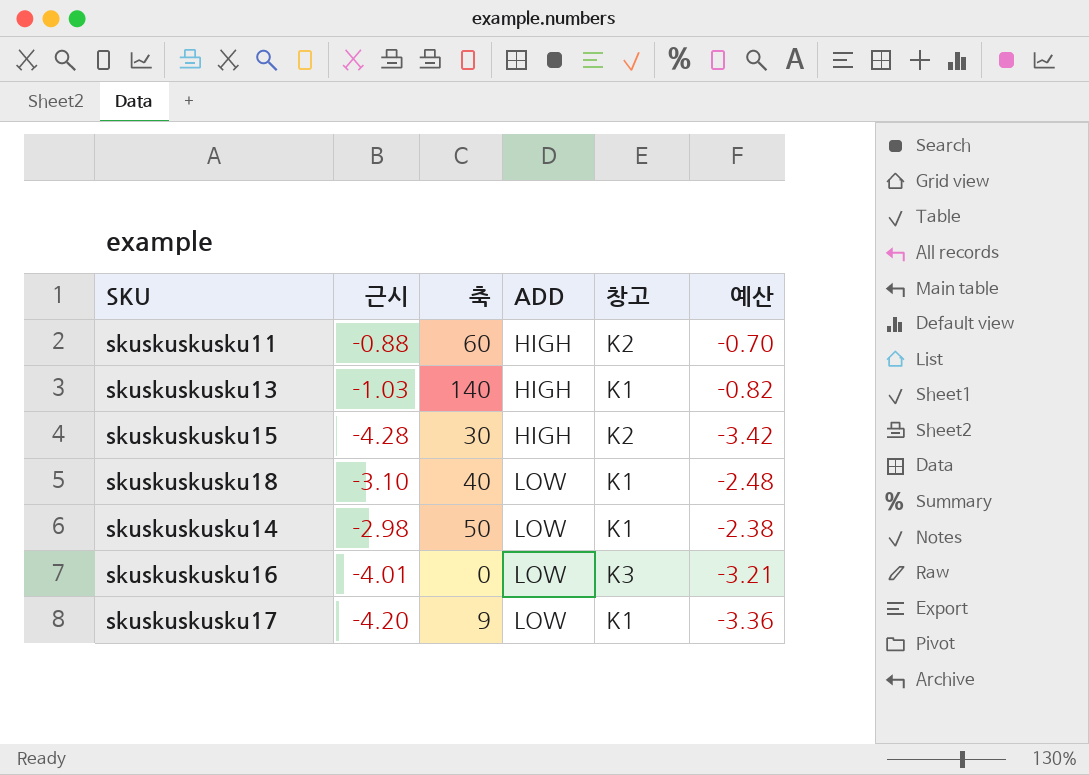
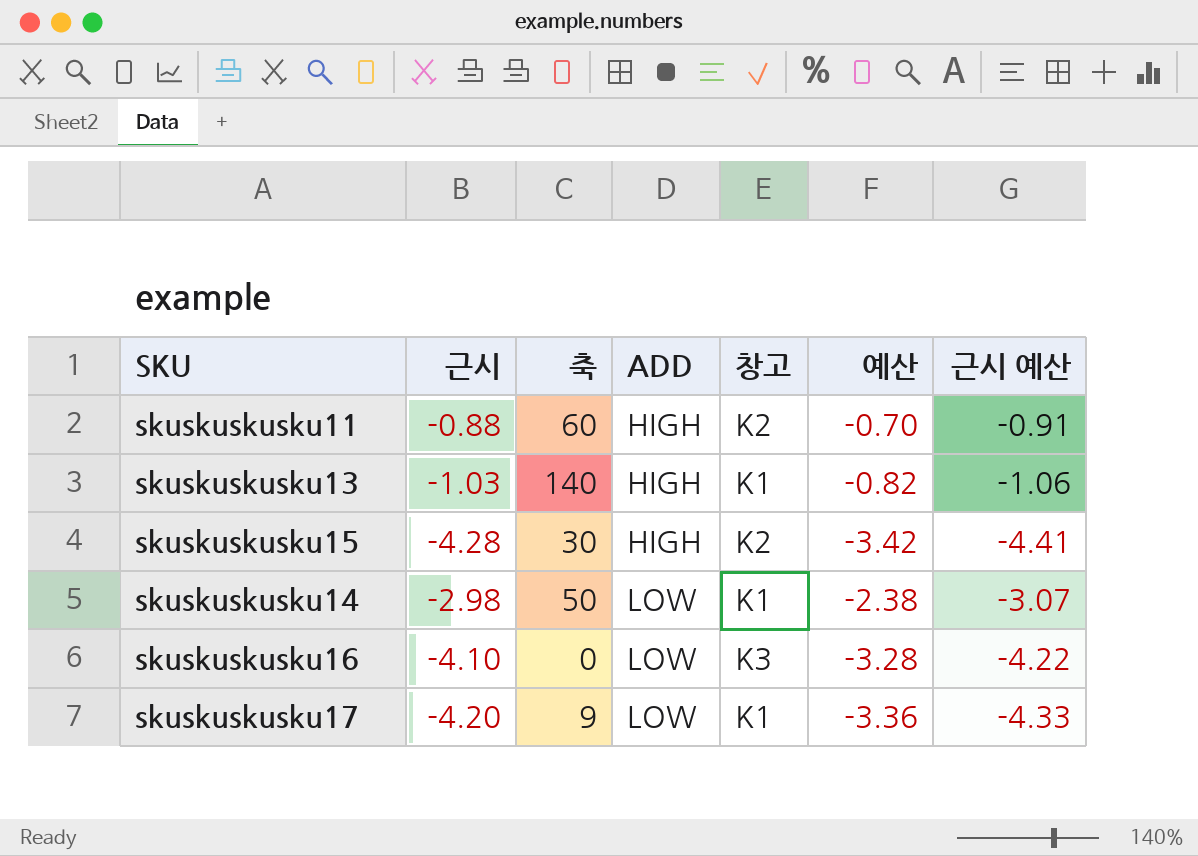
column 근시 예산 | formula: none -> [근시] * 1.03
row skuskuskusku18: -3.10 | 40 | LOW | K1 | -2.48 -> none
skuskuskusku16 | 근시: -4.01 -> -4.10
skuskuskusku16 | 예산: -3.21 -> -3.28

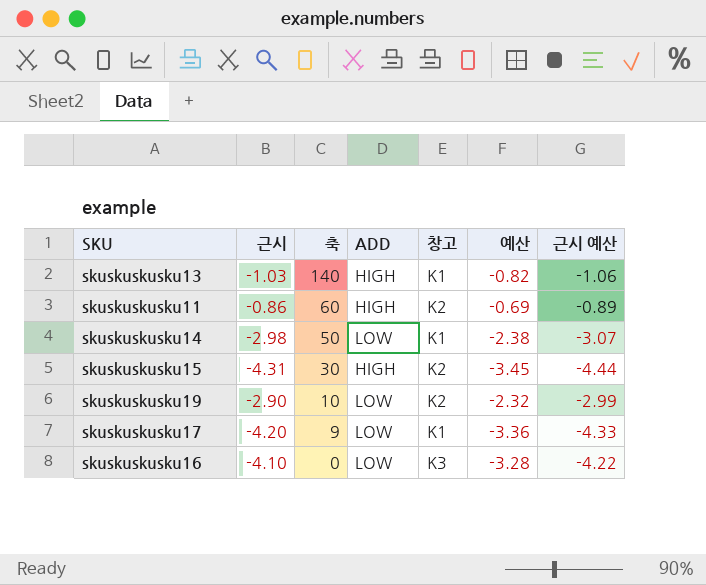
row order: ADD ascending -> 축 descending
skuskuskusku11 | 근시: -0.88 -> -0.86
skuskuskusku11 | 예산: -0.70 -> -0.69
skuskuskusku11 | 근시 예산: -0.91 -> -0.89
skuskuskusku15 | 근시: -4.28 -> -4.31
skuskuskusku15 | 예산: -3.42 -> -3.45
skuskuskusku15 | 근시 예산: -4.41 -> -4.44
row skuskuskusku19: none -> -2.90 | 10 | LOW | K2 | -2.32 | -2.99

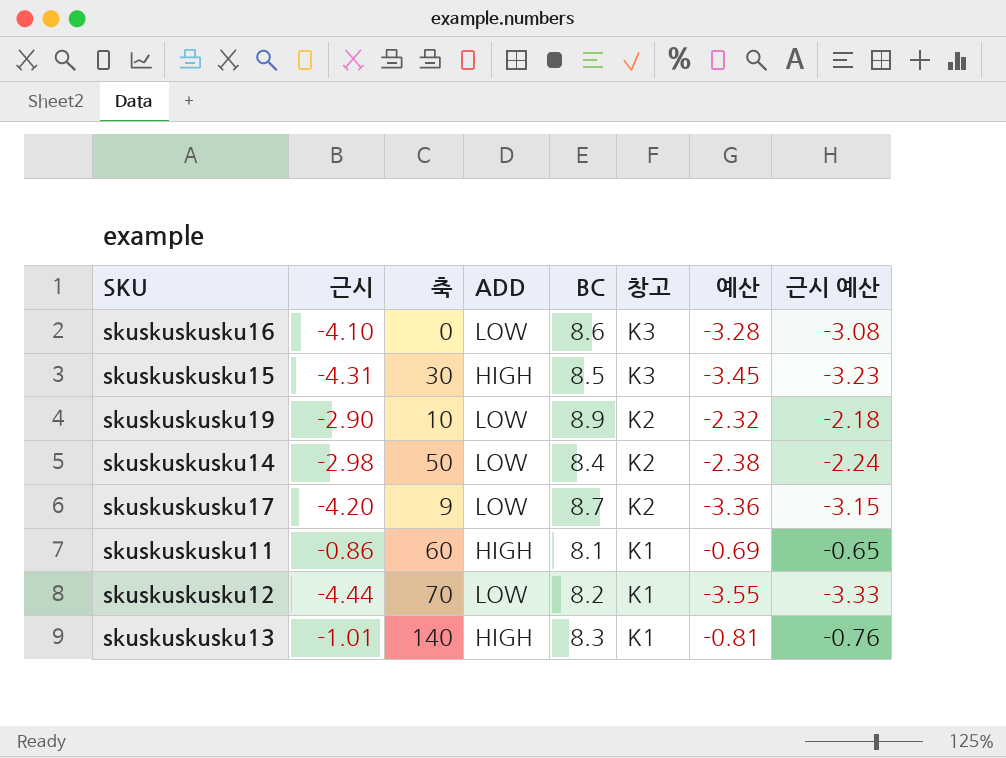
row order: 축 descending -> 창고 descending
column BC | position: none -> 5
column 근시 예산 | formula: [근시] * 1.03 -> [근시] * 0.75
skuskuskusku15 | 창고: K2 -> K3
skuskuskusku14 | 창고: K1 -> K2
skuskuskusku17 | 창고: K1 -> K2
skuskuskusku11 | 창고: K2 -> K1
row skuskuskusku12: none -> -4.44 | 70 | LOW | 8.2 | K1 | -3.55 | -3.33
skuskuskusku13 | 근시: -1.03 -> -1.01
skuskuskusku13 | 예산: -0.82 -> -0.81

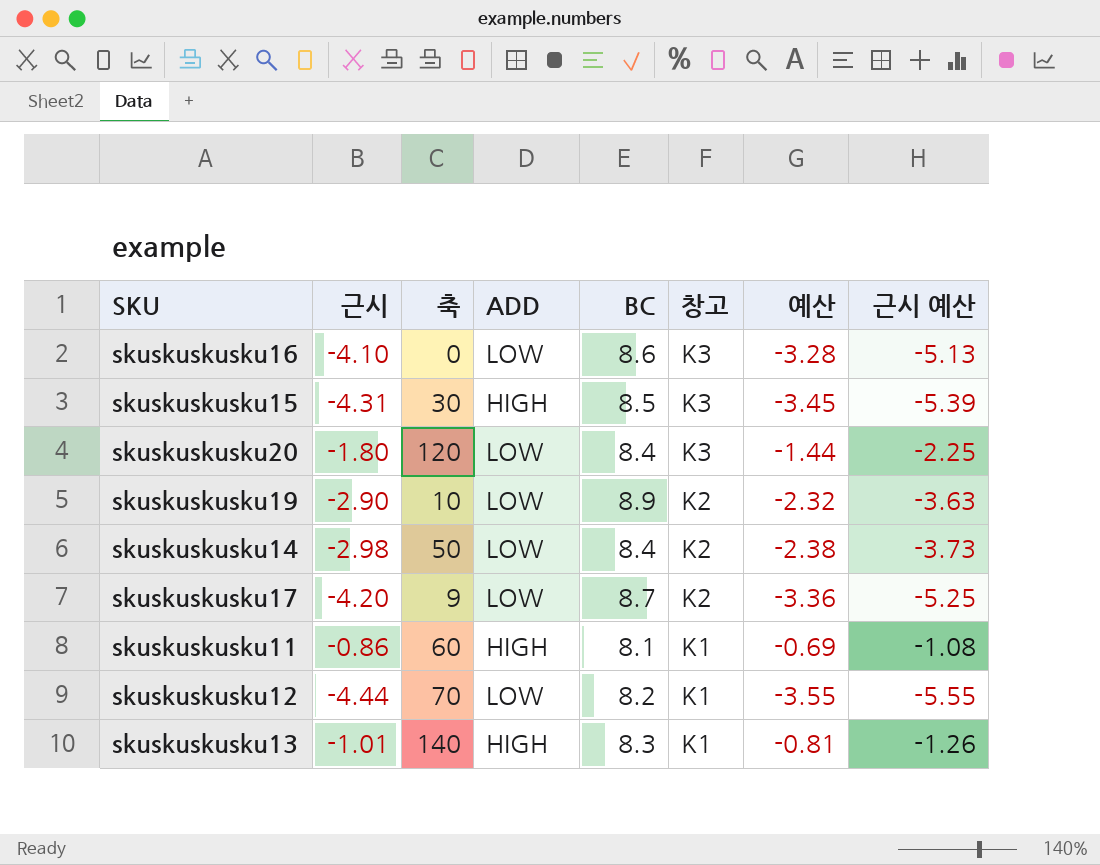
column 근시 예산 | formula: [근시] * 0.75 -> [근시] * 1.25
row skuskuskusku20: none -> -1.80 | 120 | LOW | 8.4 | K3 | -1.44 | -2.25

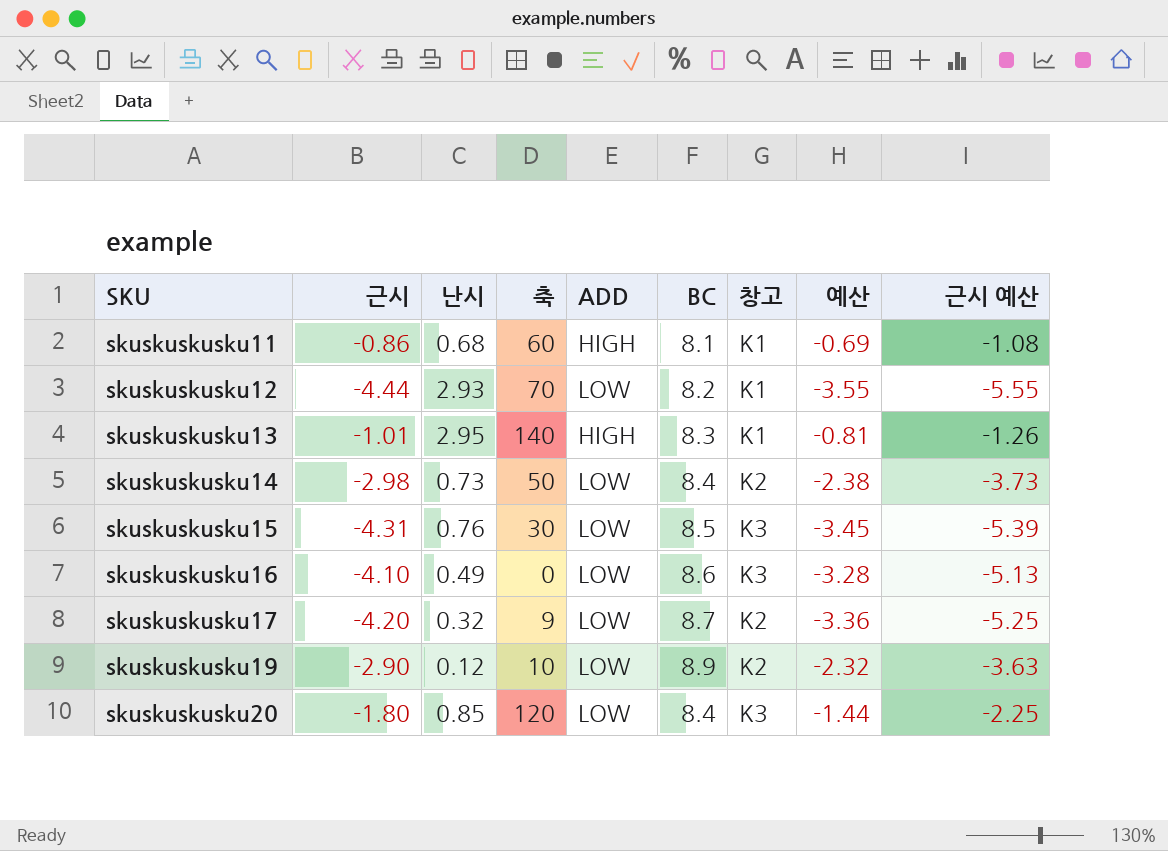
row order: 창고 descending -> SKU ascending
column 난시 | position: none -> 3
skuskuskusku15 | ADD: HIGH -> LOW

